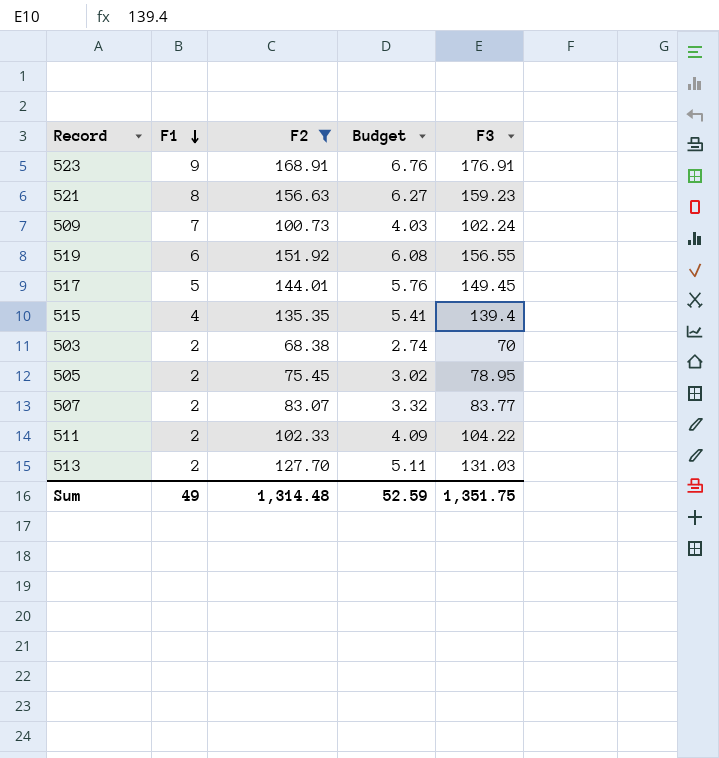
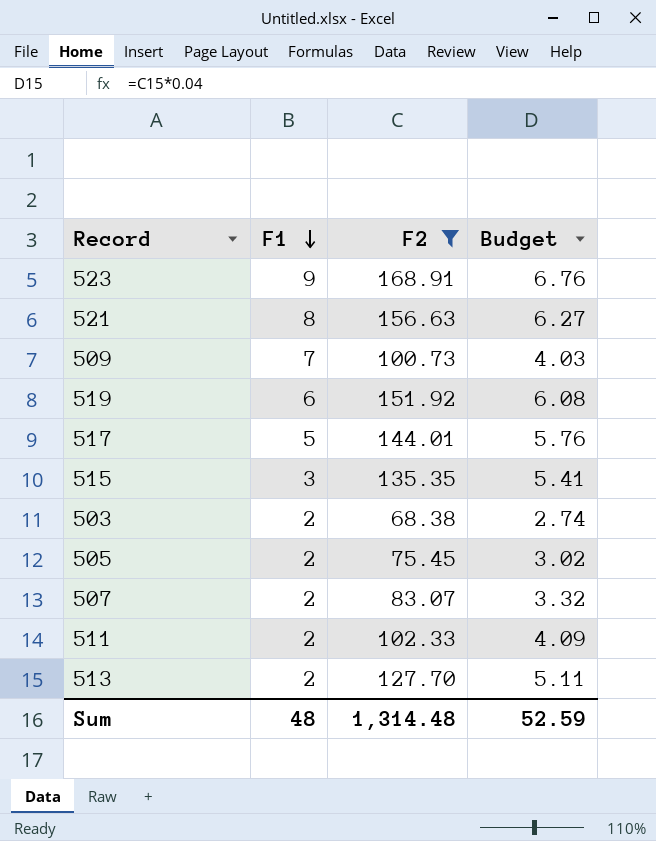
column F3 | position: 5 -> none
515 | F1: 4 -> 3
Sum | F1: 49 -> 48

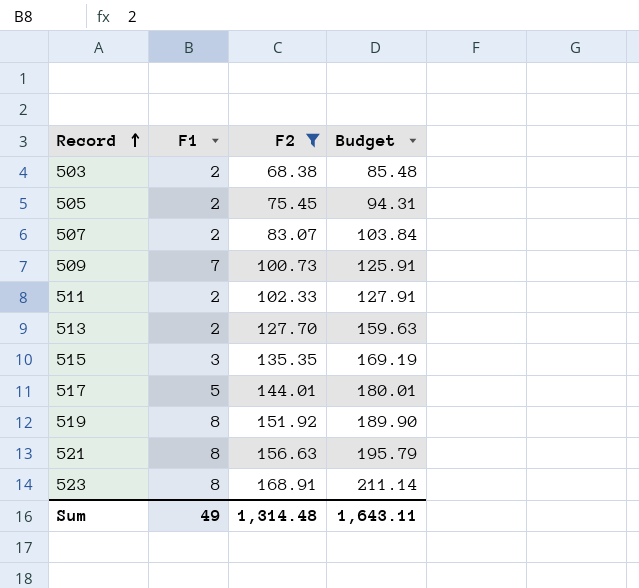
row order: F1 descending -> Record ascending
column Budget | formula: [F2] * 0.04 -> [F2] * 1.25
519 | F1: 6 -> 8
523 | F1: 9 -> 8
Sum | F1: 48 -> 49
Sum | Budget: 52.59 -> 1,643.11

